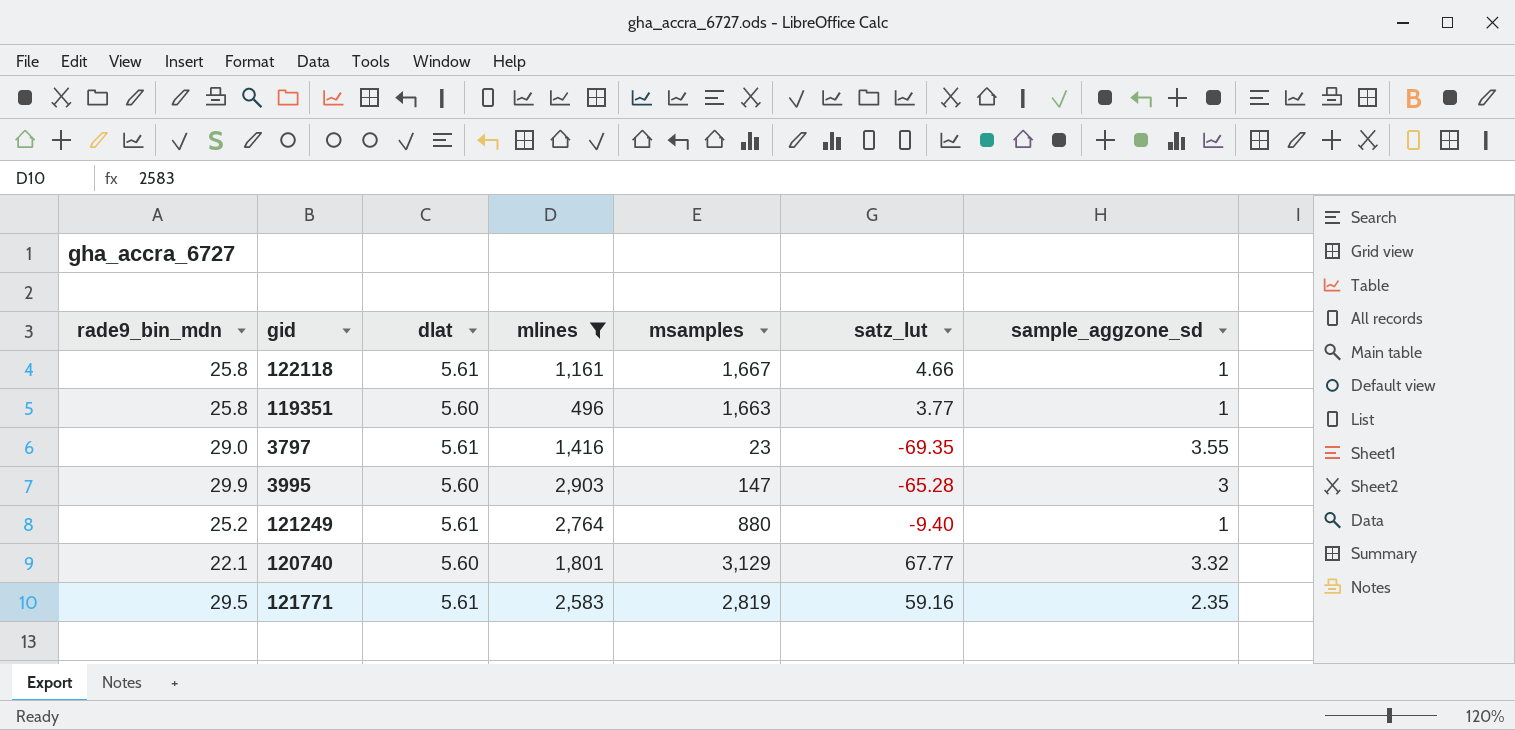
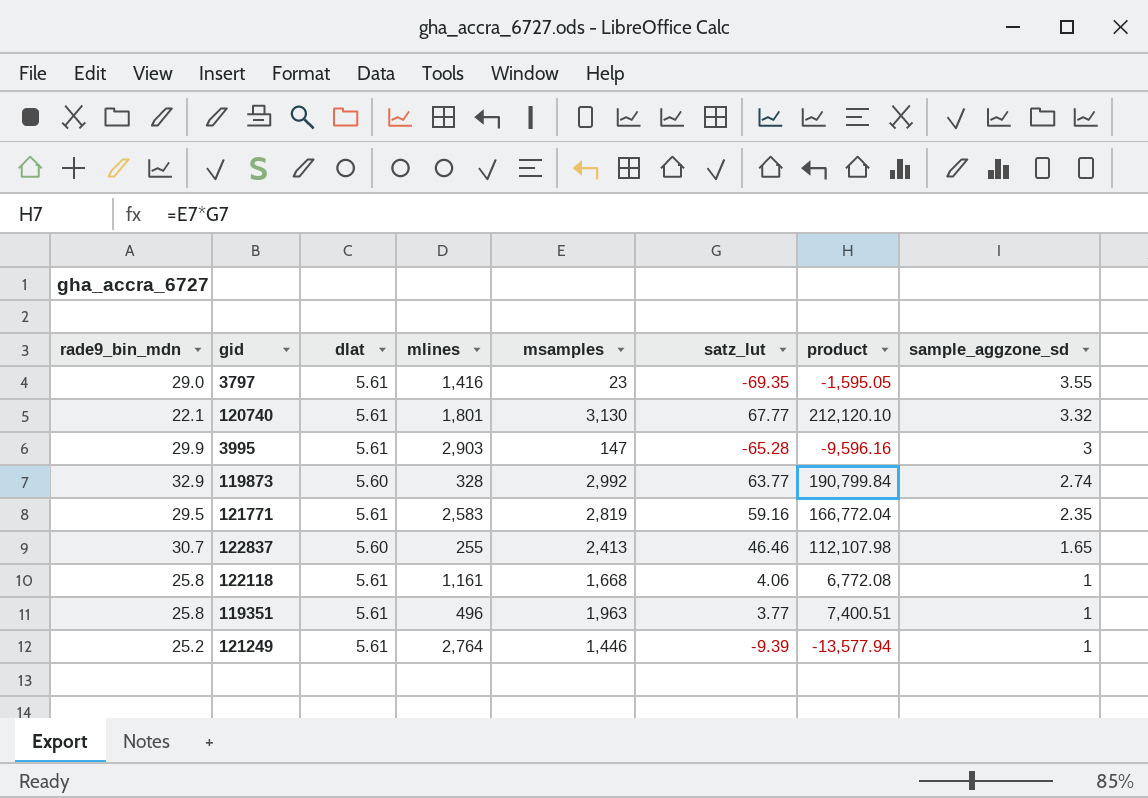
filter: mlines >= 496 -> none
row order: none -> sample_aggzone_sd descending
column product | formula: none -> [msamples] * [satz_lut]
120740 | dlat: 5.60 -> 5.61
120740 | msamples: 3,129 -> 3,130
3995 | dlat: 5.60 -> 5.61
122118 | msamples: 1,667 -> 1,668
122118 | satz_lut: 4.66 -> 4.06
119351 | dlat: 5.60 -> 5.61
119351 | msamples: 1,663 -> 1,963
121249 | msamples: 880 -> 1,446
121249 | satz_lut: -9.40 -> -9.39

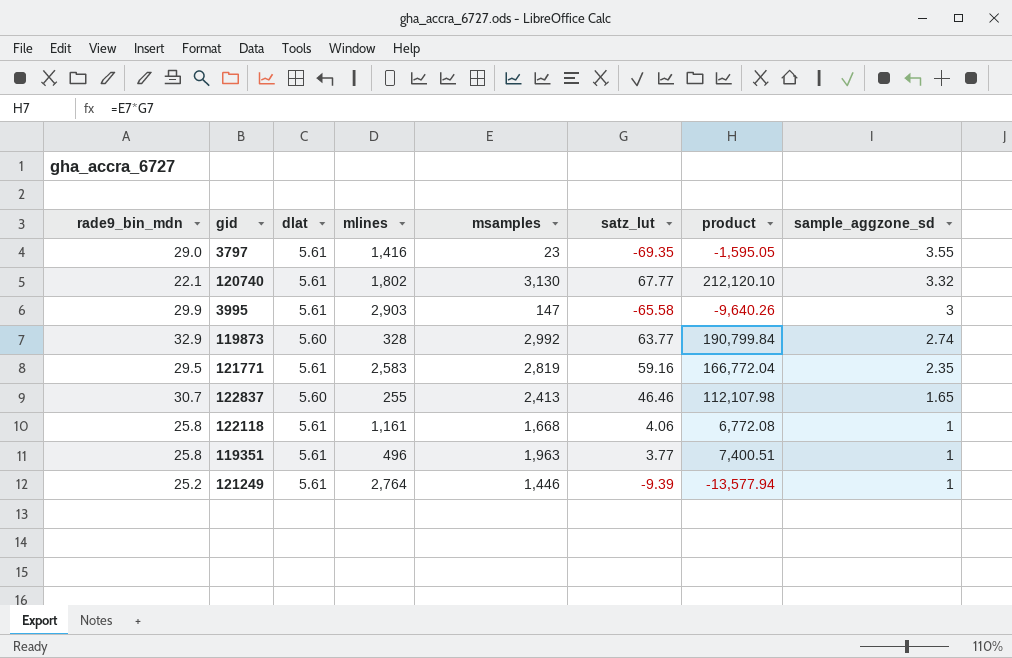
120740 | mlines: 1,801 -> 1,802
3995 | satz_lut: -65.28 -> -65.58
3995 | product: -9,596.16 -> -9,640.26

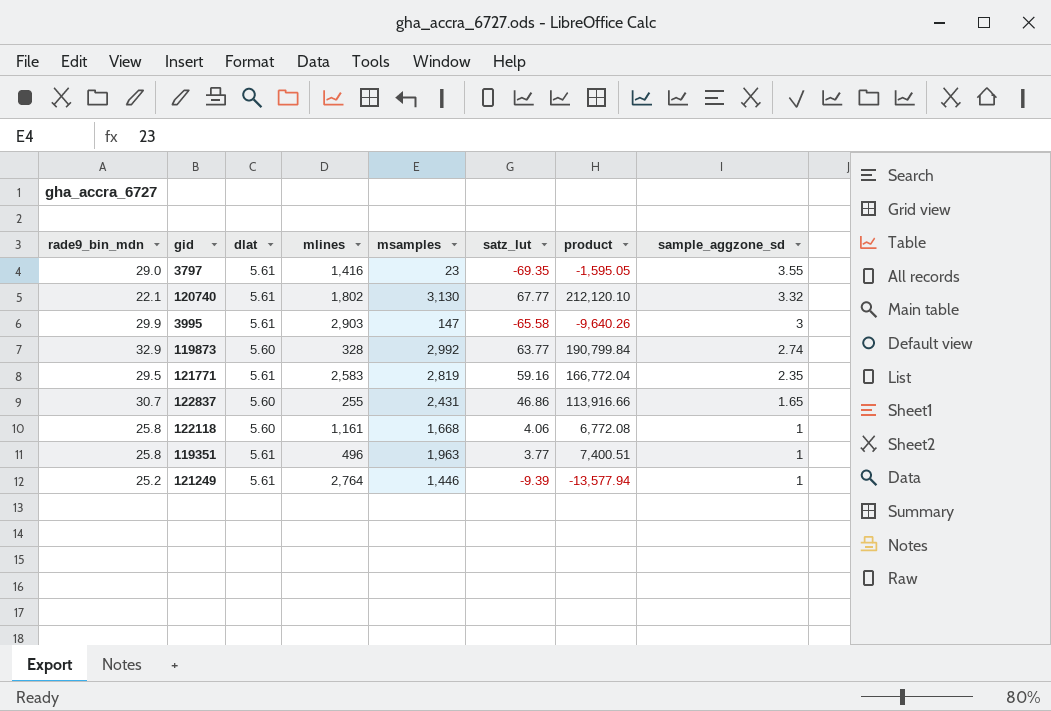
122837 | msamples: 2,413 -> 2,431
122837 | satz_lut: 46.46 -> 46.86
122837 | product: 112,107.98 -> 113,916.66
122118 | dlat: 5.61 -> 5.60

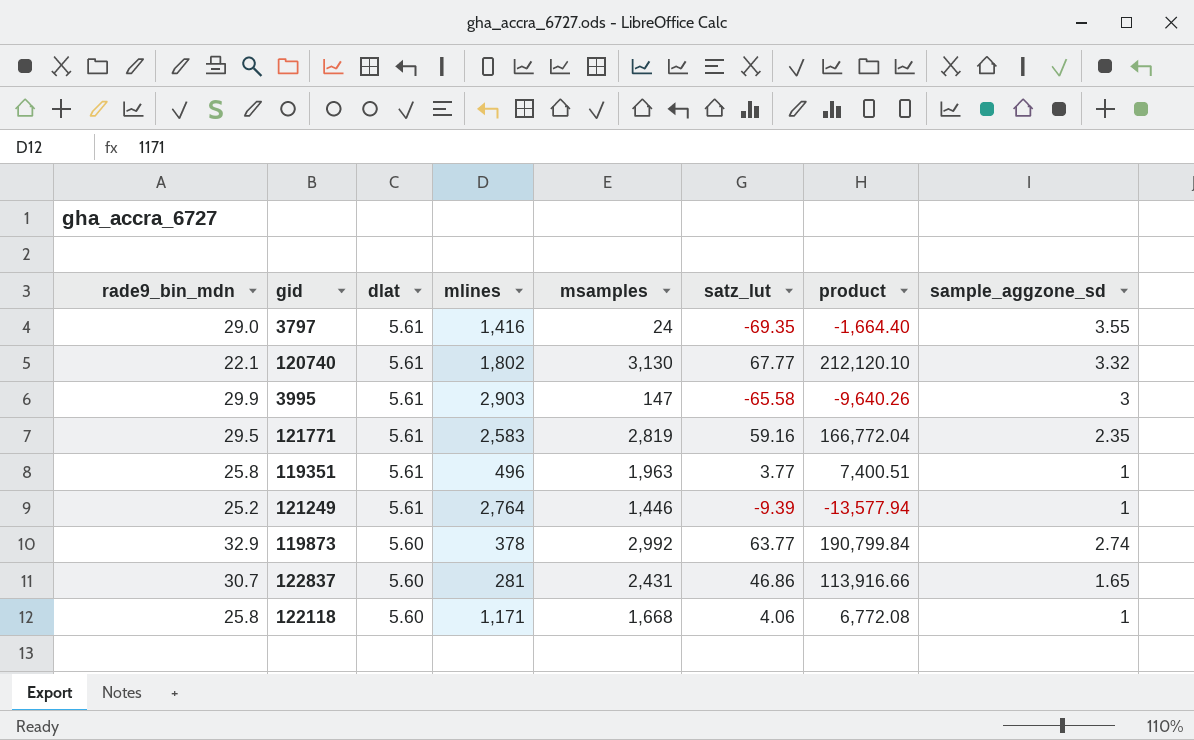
row order: sample_aggzone_sd descending -> dlat descending
3797 | msamples: 23 -> 24
3797 | product: -1,595.05 -> -1,664.40
119873 | mlines: 328 -> 378
122837 | mlines: 255 -> 281
122118 | mlines: 1,161 -> 1,171

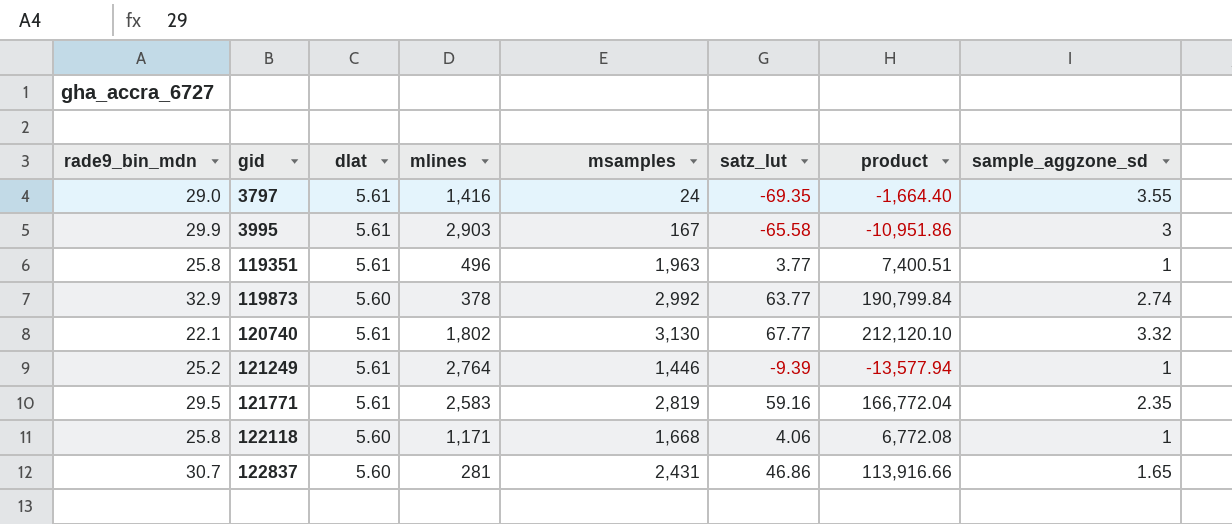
row order: dlat descending -> gid ascending
3995 | msamples: 147 -> 167
3995 | product: -9,640.26 -> -10,951.86

